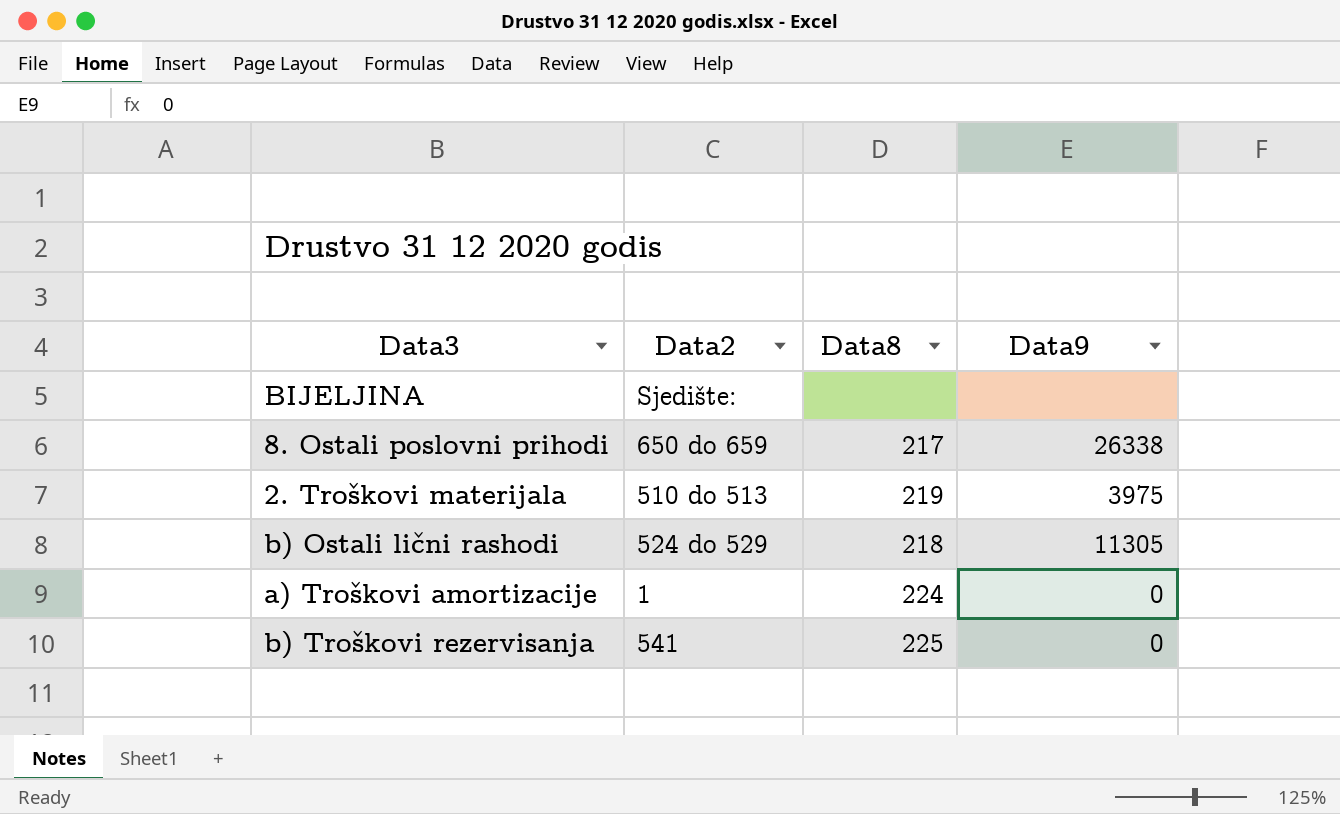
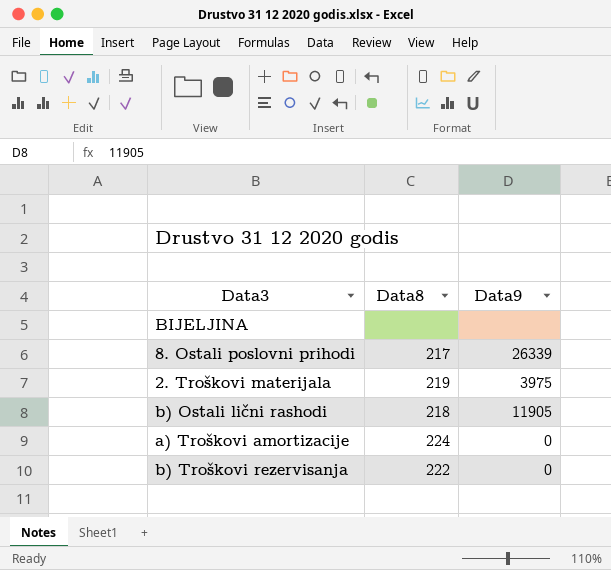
column Data2 | position: 2 -> none
8. Ostali poslovni prihodi | Data9: 26338 -> 26339
b) Ostali lični rashodi | Data9: 11305 -> 11905
b) Troškovi rezervisanja | Data8: 225 -> 222

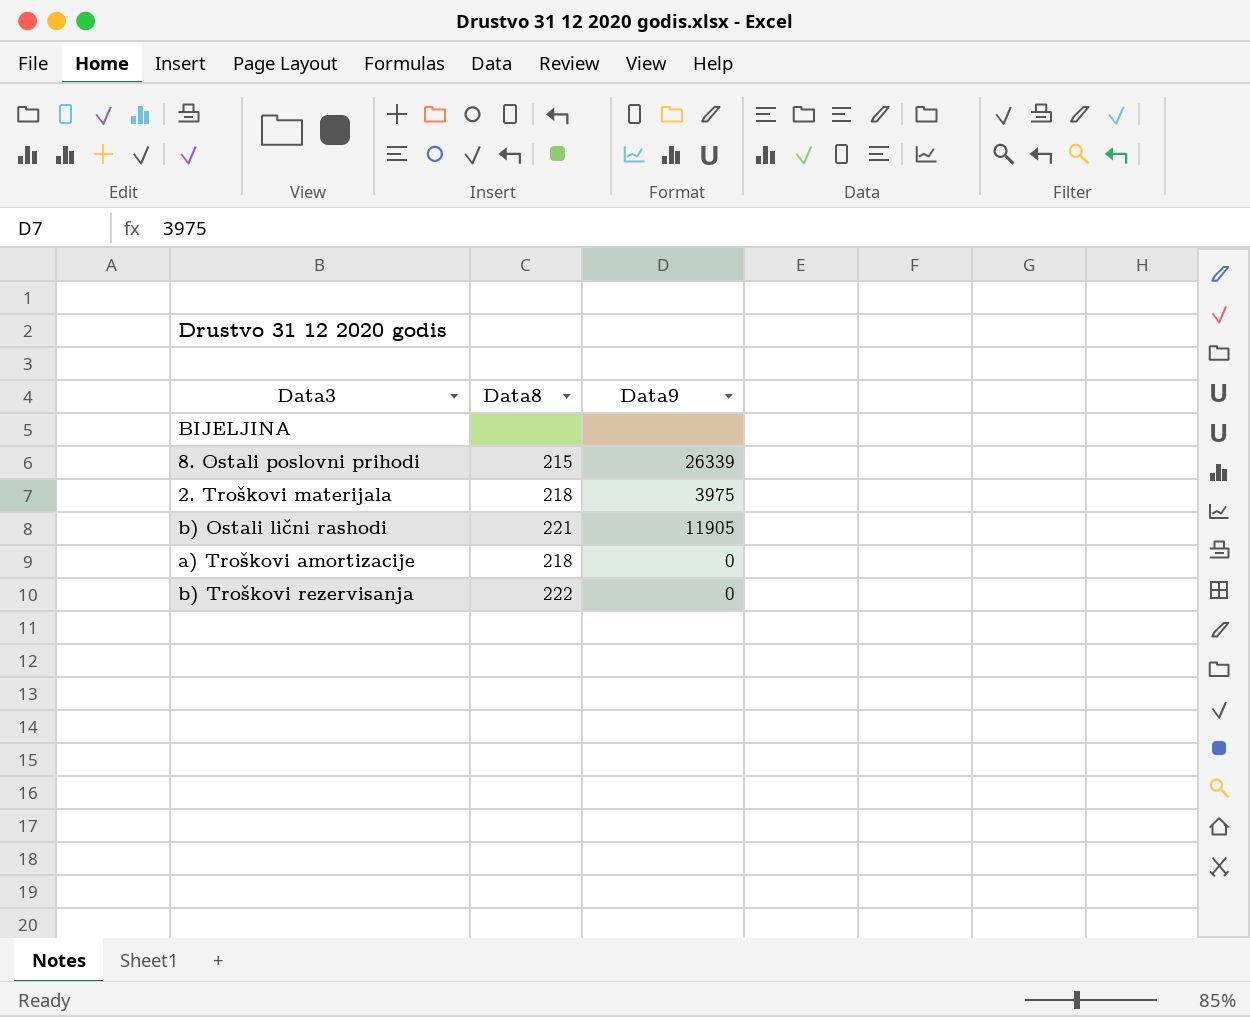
8. Ostali poslovni prihodi | Data8: 217 -> 215
2. Troškovi materijala | Data8: 219 -> 218
b) Ostali lični rashodi | Data8: 218 -> 221
a) Troškovi amortizacije | Data8: 224 -> 218

